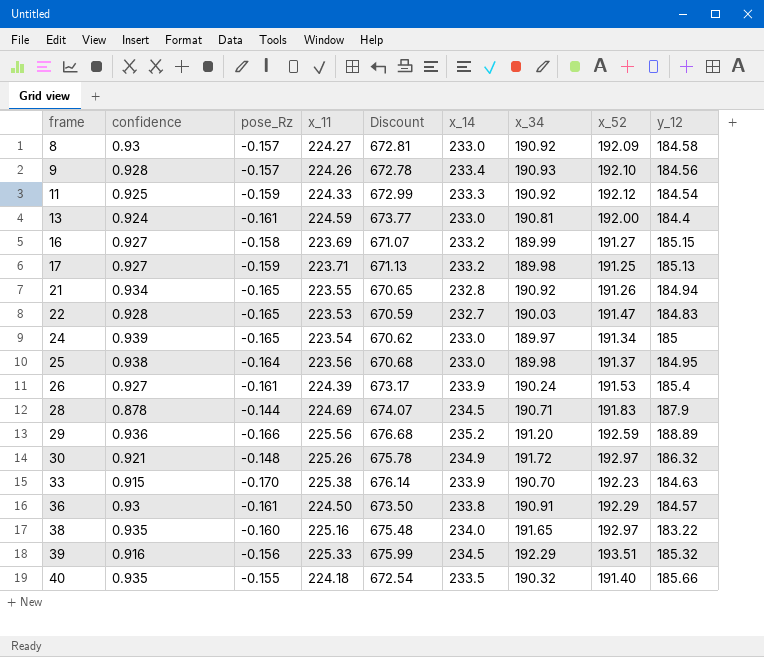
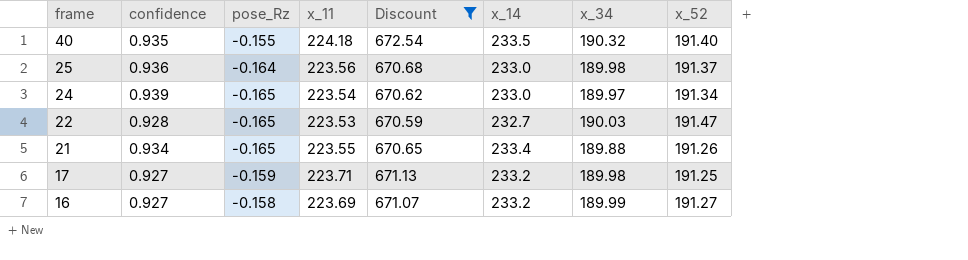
filter: none -> Discount <= 672.54
row order: frame ascending -> frame descending
column y_12 | position: 9 -> none
25 | confidence: 0.938 -> 0.936
21 | x_14: 232.8 -> 233.4
21 | x_34: 190.92 -> 189.88

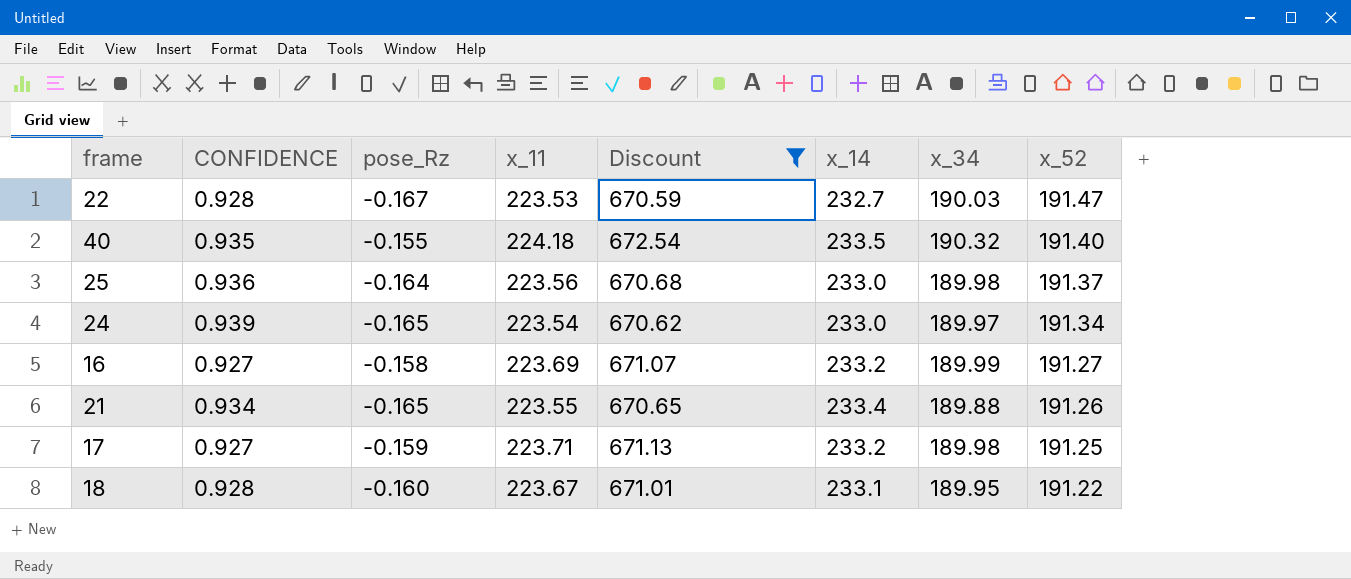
row order: frame descending -> x_52 descending
column name: confidence -> CONFIDENCE
22 | pose_Rz: -0.165 -> -0.167
row 18: none -> 0.928 | -0.160 | 223.67 | 671.01 | 233.1 | 189.95 | 191.22

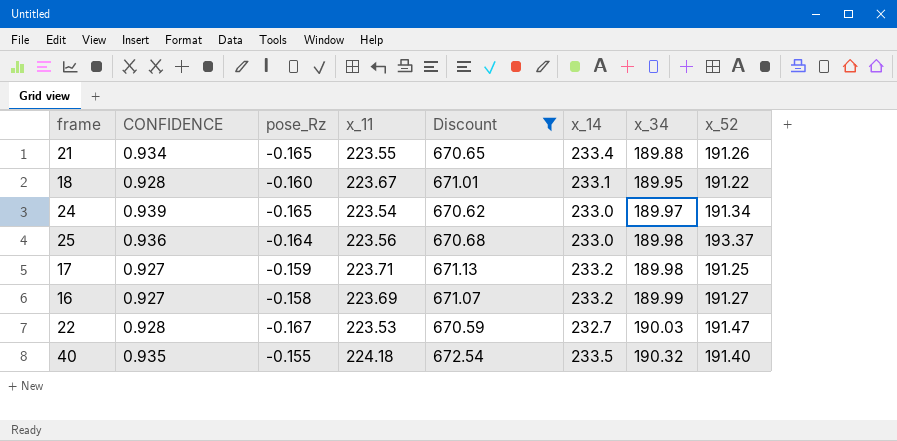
row order: x_52 descending -> x_34 ascending
25 | x_52: 191.37 -> 193.37

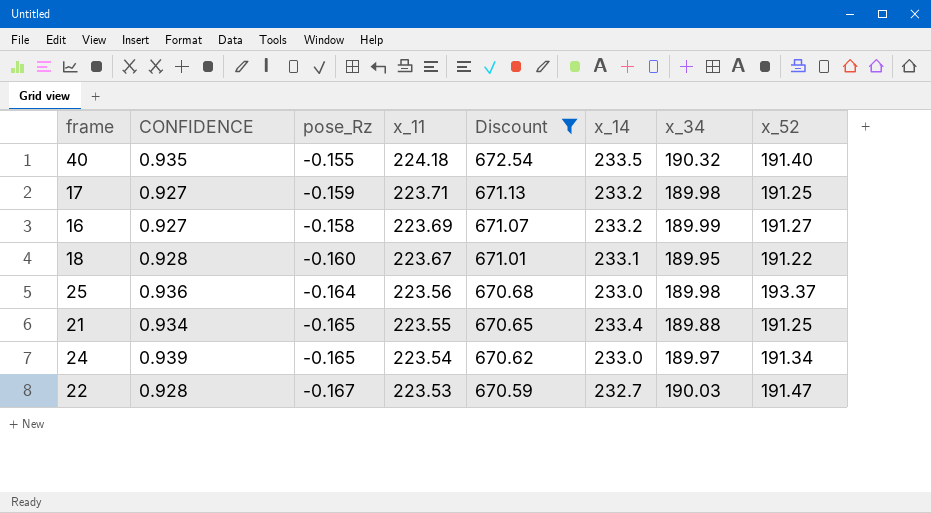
row order: x_34 ascending -> x_11 descending
21 | x_52: 191.26 -> 191.25

